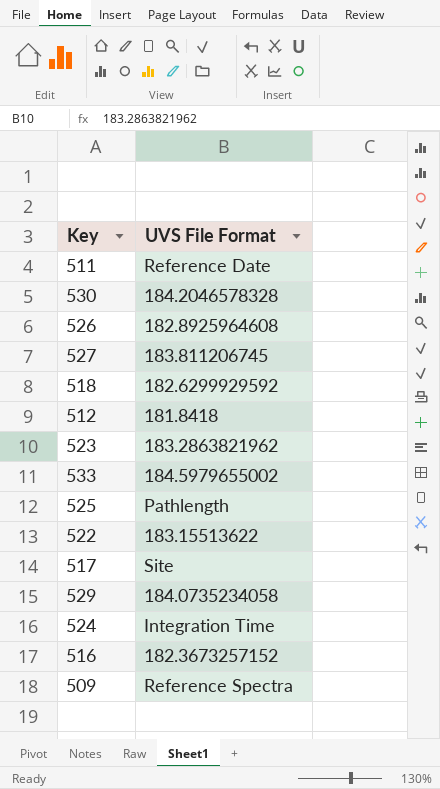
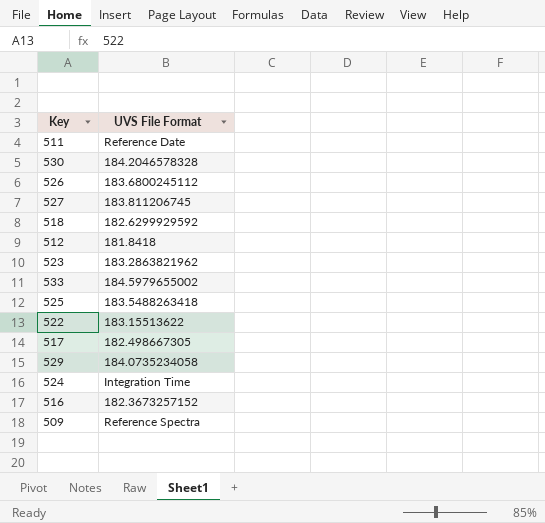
526 | UVS File Format: 182.8925964608 -> 183.6800245112
525 | UVS File Format: Pathlength -> 183.5488263418
517 | UVS File Format: Site -> 182.498667305

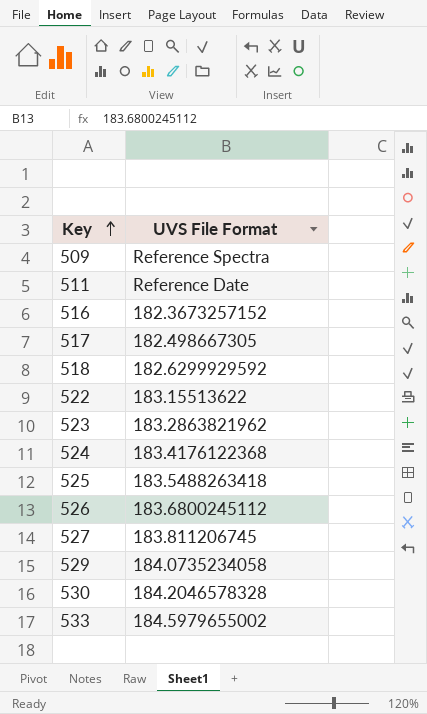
row order: none -> Key ascending
row 512: 181.8418 -> none
524 | UVS File Format: Integration Time -> 183.4176122368

